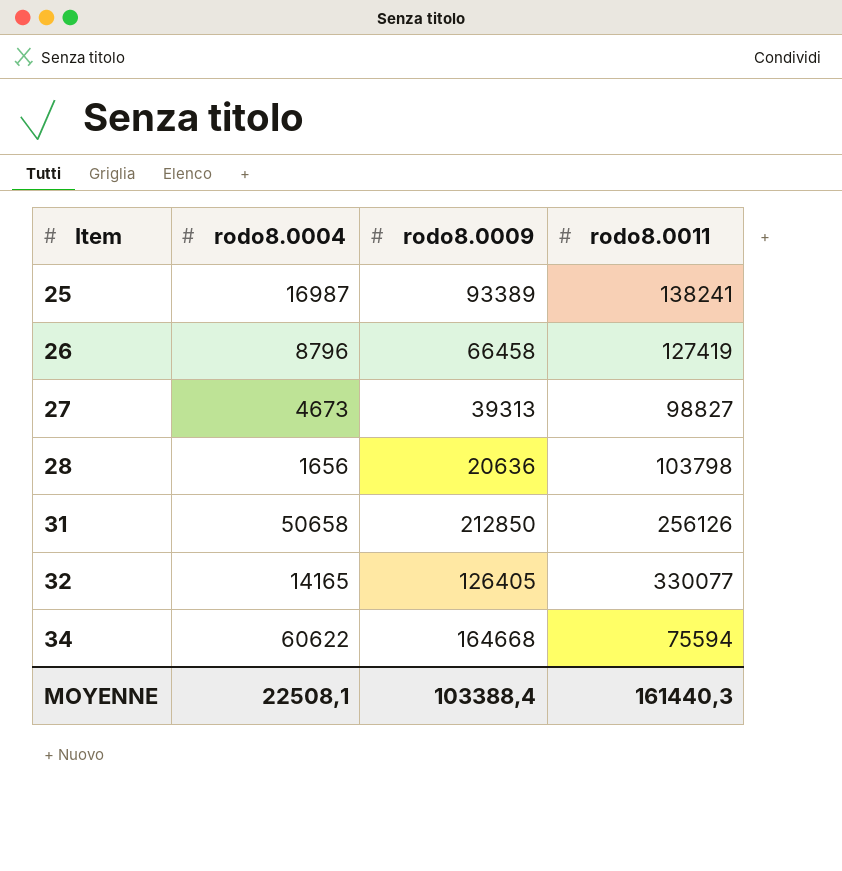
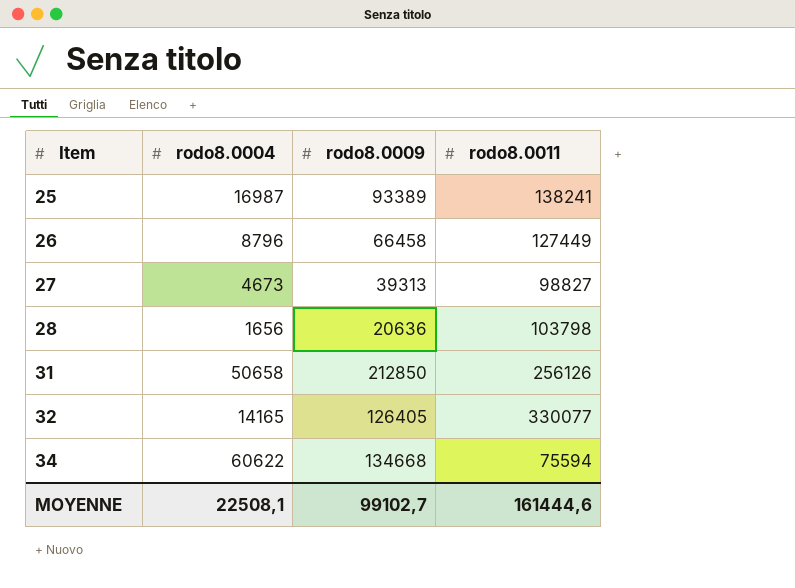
26 | rodo8.0011: 127419 -> 127449
34 | rodo8.0009: 164668 -> 134668
MOYENNE | rodo8.0009: 103388,4 -> 99102,7
MOYENNE | rodo8.0011: 161440,3 -> 161444,6

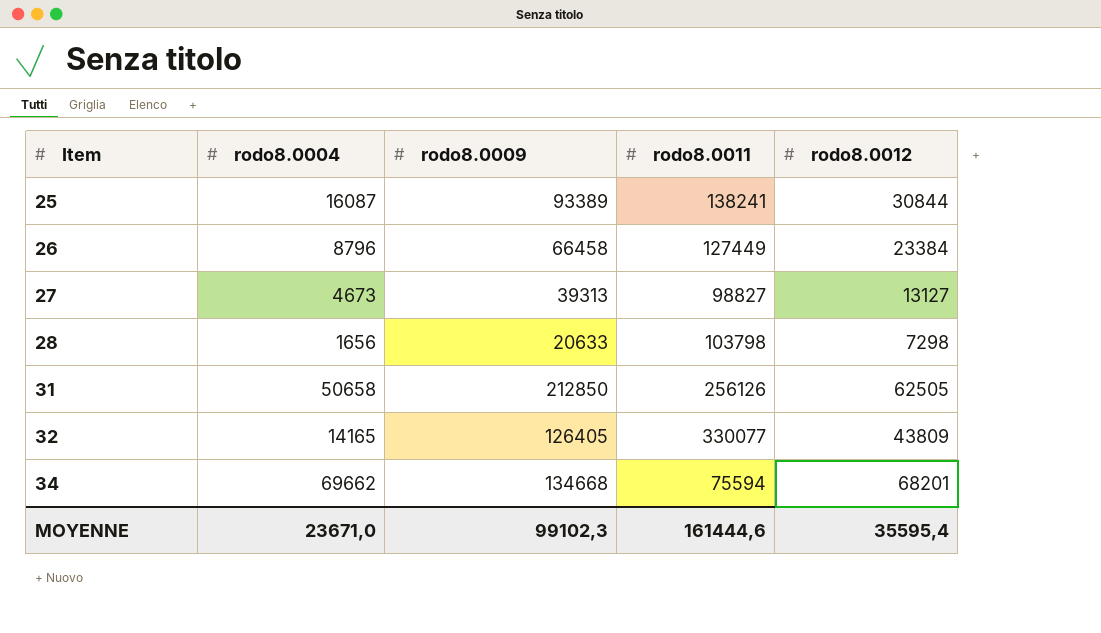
column rodo8.0012 | position: none -> 5
25 | rodo8.0004: 16987 -> 16087
28 | rodo8.0009: 20636 -> 20633
34 | rodo8.0004: 60622 -> 69662
MOYENNE | rodo8.0004: 22508,1 -> 23671,0
MOYENNE | rodo8.0009: 99102,7 -> 99102,3

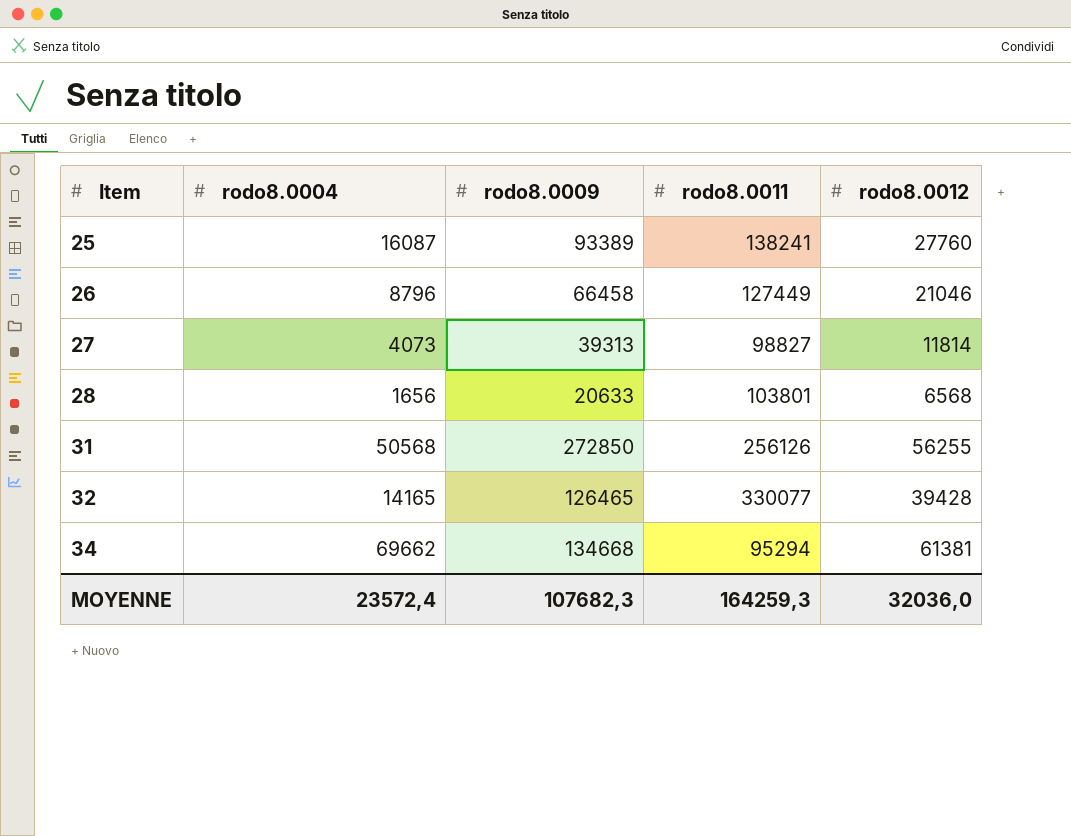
25 | rodo8.0012: 30844 -> 27760
26 | rodo8.0012: 23384 -> 21046
27 | rodo8.0004: 4673 -> 4073
27 | rodo8.0012: 13127 -> 11814
28 | rodo8.0011: 103798 -> 103801
28 | rodo8.0012: 7298 -> 6568
31 | rodo8.0004: 50658 -> 50568
31 | rodo8.0009: 212850 -> 272850
31 | rodo8.0012: 62505 -> 56255
32 | rodo8.0009: 126405 -> 126465
32 | rodo8.0012: 43809 -> 39428
34 | rodo8.0011: 75594 -> 95294
34 | rodo8.0012: 68201 -> 61381
MOYENNE | rodo8.0004: 23671,0 -> 23572,4
MOYENNE | rodo8.0009: 99102,3 -> 107682,3
MOYENNE | rodo8.0011: 161444,6 -> 164259,3
MOYENNE | rodo8.0012: 35595,4 -> 32036,0

